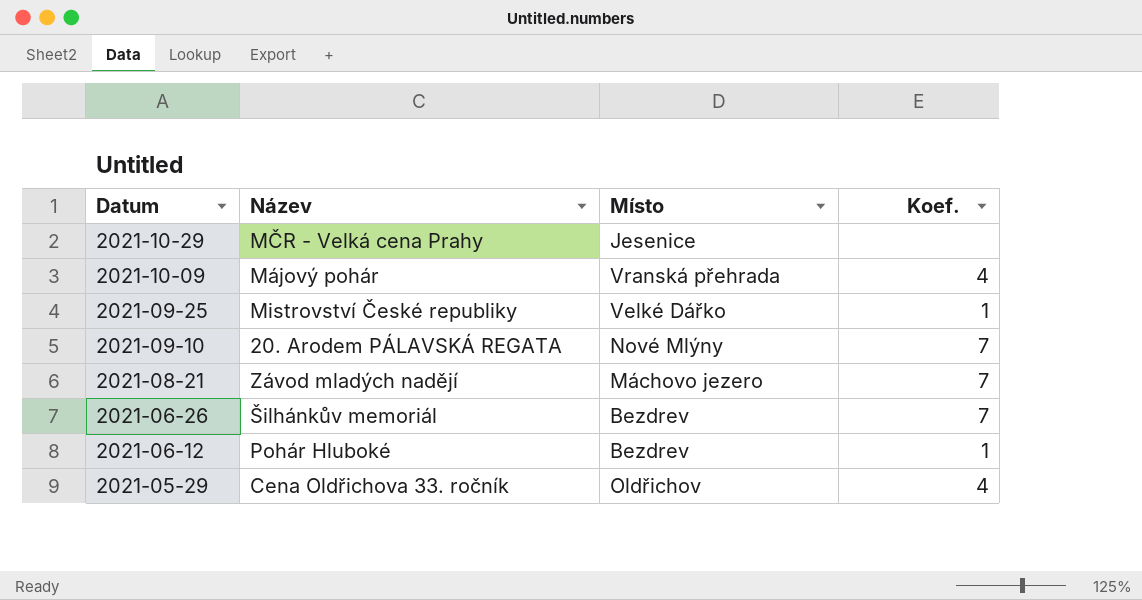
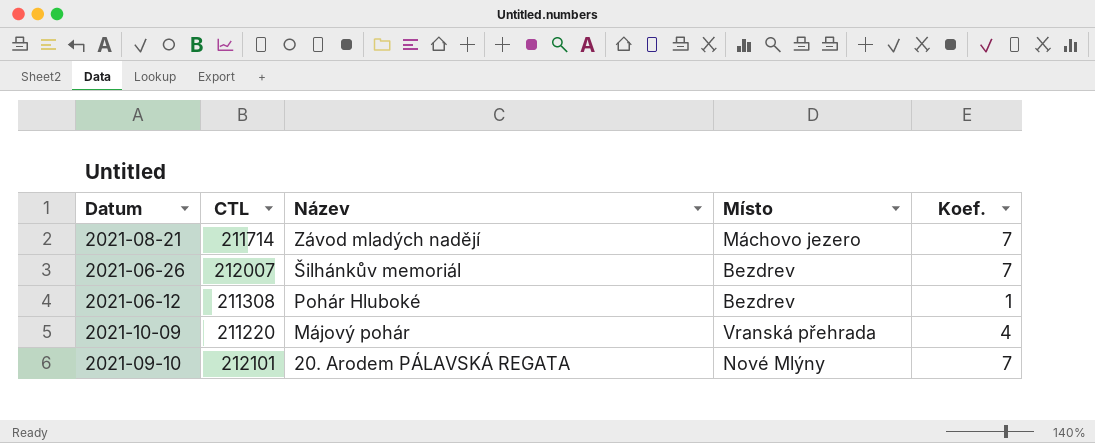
row order: Datum descending -> Název descending
column CTL | position: none -> 2
row 2021-10-29: MČR - Velká cena Prahy | Jesenice | none -> none
row 2021-09-25: Mistrovství České republiky | Velké Dářko | 1 -> none
row 2021-05-29: Cena Oldřichova 33. ročník | Oldřichov | 4 -> none

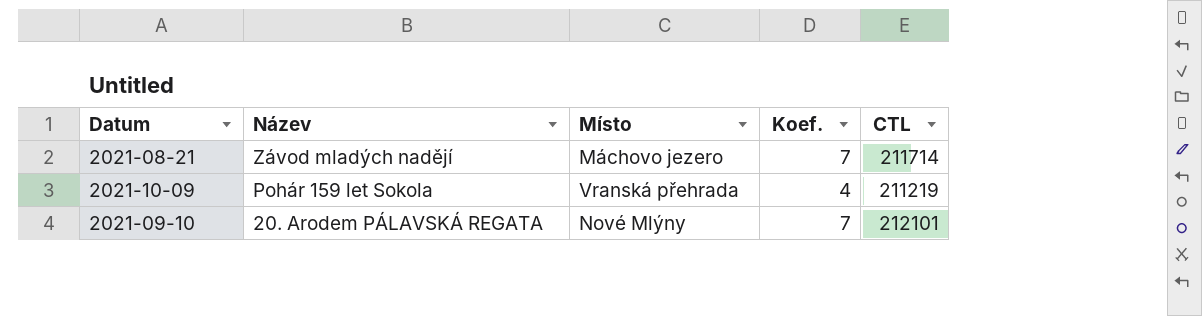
column CTL | position: 2 -> 5
row 2021-06-26: 212007 | Šilhánkův memoriál | Bezdrev | 7 -> none
row 2021-06-12: 211308 | Pohár Hluboké | Bezdrev | 1 -> none
2021-10-09 | Název: Májový pohár -> Pohár 159 let Sokola
2021-10-09 | CTL: 211220 -> 211219

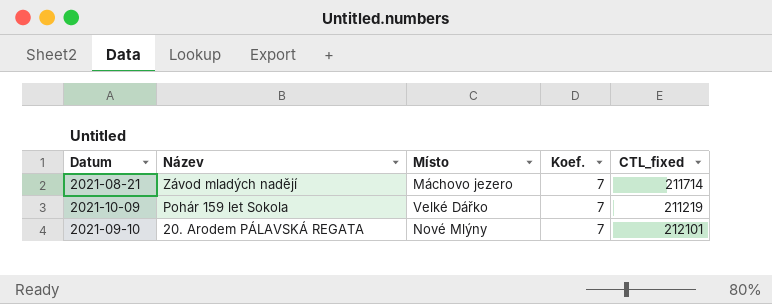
column name: CTL -> CTL_fixed
2021-10-09 | Místo: Vranská přehrada -> Velké Dářko
2021-10-09 | Koef.: 4 -> 7

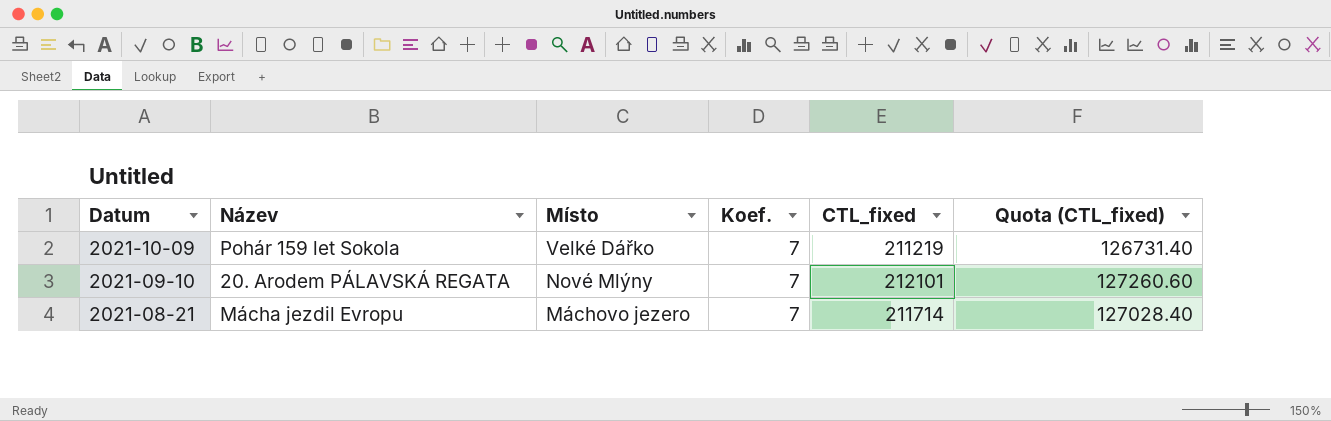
row order: Název descending -> Datum descending
column Quota (CTL_fixed) | formula: none -> [CTL_fixed] * 0.6
2021-08-21 | Název: Závod mladých nadějí -> Mácha jezdil Evropu

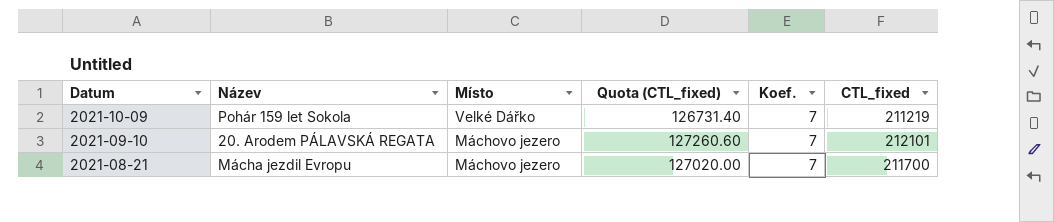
column Quota (CTL_fixed) | position: 6 -> 4
2021-09-10 | Místo: Nové Mlýny -> Máchovo jezero
2021-08-21 | Quota (CTL_fixed): 127028.40 -> 127020.00
2021-08-21 | CTL_fixed: 211714 -> 211700

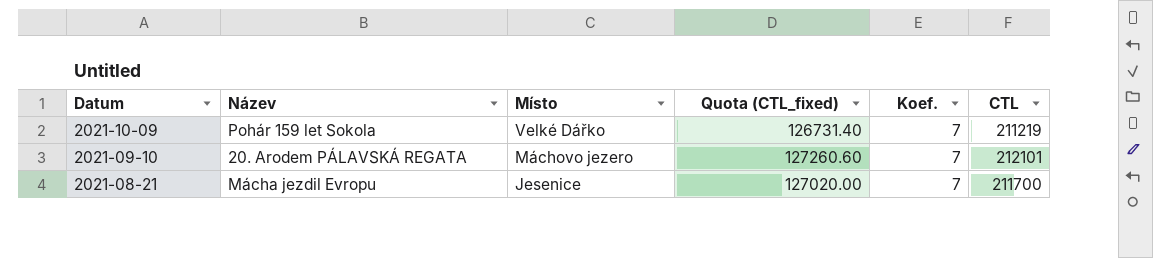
column name: CTL_fixed -> CTL
2021-08-21 | Místo: Máchovo jezero -> Jesenice

